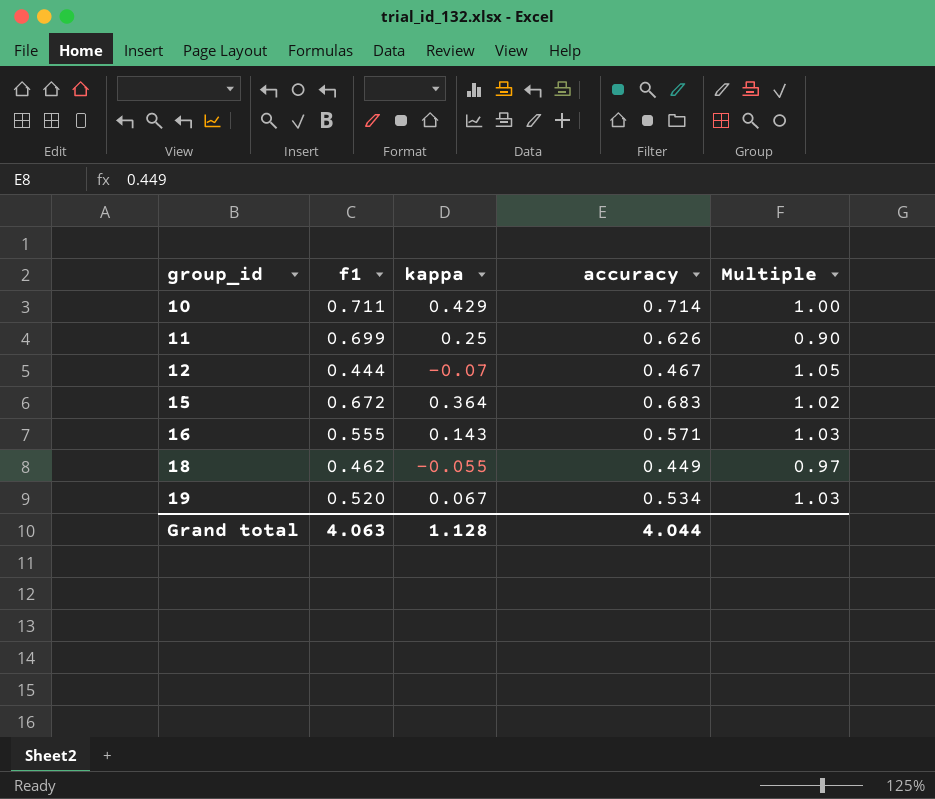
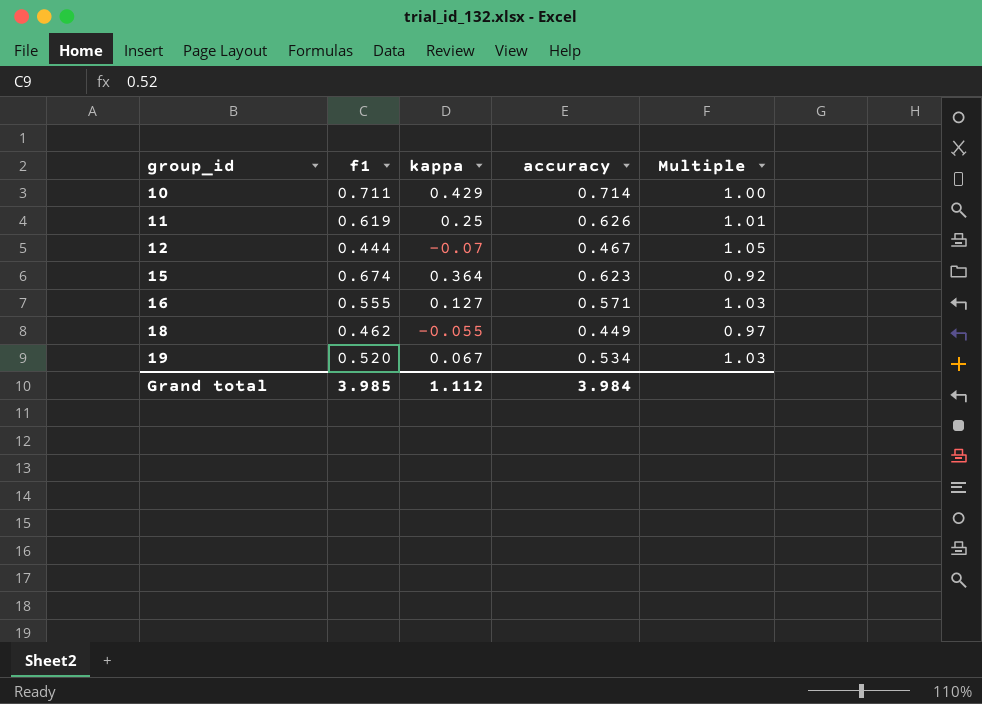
11 | f1: 0.699 -> 0.619
11 | Multiple: 0.90 -> 1.01
15 | f1: 0.672 -> 0.674
15 | accuracy: 0.683 -> 0.623
15 | Multiple: 1.02 -> 0.92
16 | kappa: 0.143 -> 0.127
Grand total | f1: 4.063 -> 3.985
Grand total | kappa: 1.128 -> 1.112
Grand total | accuracy: 4.044 -> 3.984

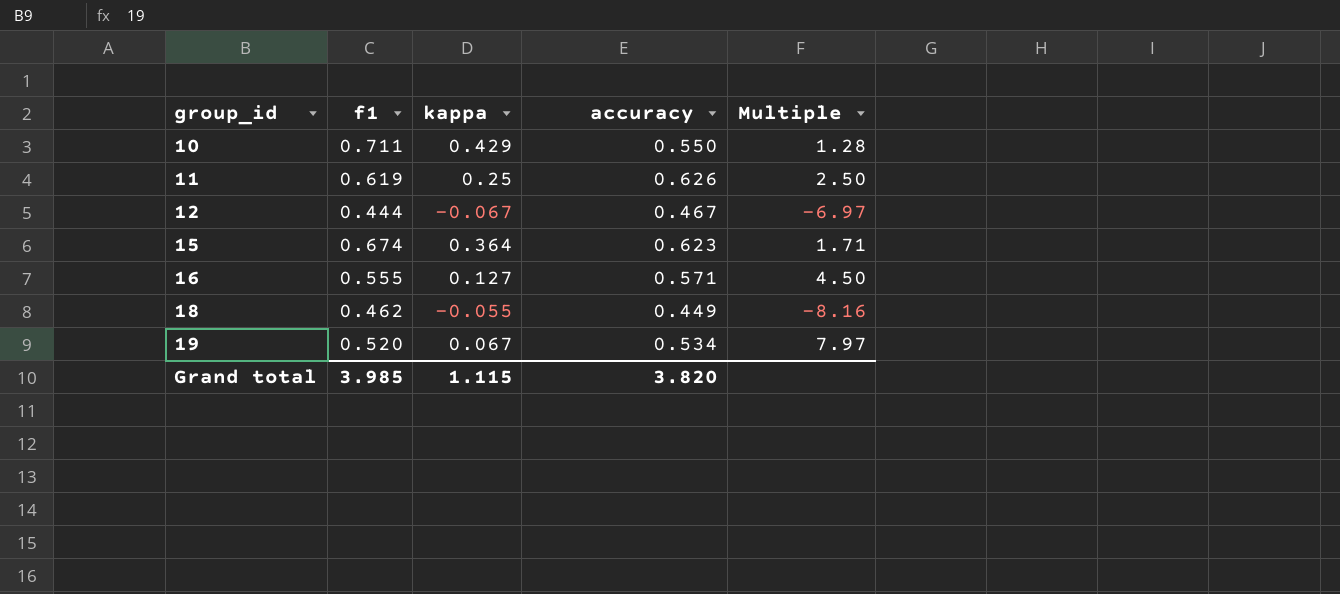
column Multiple | formula: [accuracy] / [f1] -> [accuracy] / [kappa]
10 | accuracy: 0.714 -> 0.550
12 | kappa: -0.07 -> -0.067
Grand total | kappa: 1.112 -> 1.115
Grand total | accuracy: 3.984 -> 3.820

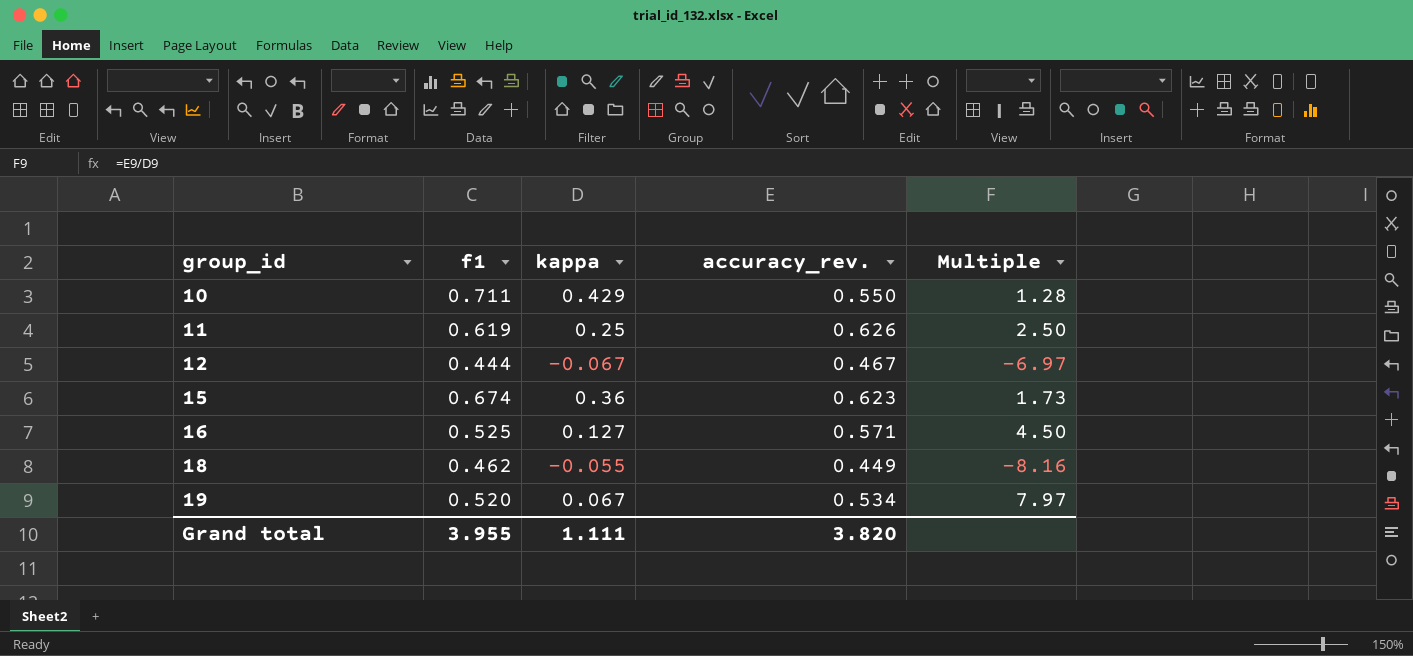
column name: accuracy -> accuracy_rev.
15 | kappa: 0.364 -> 0.36
15 | Multiple: 1.71 -> 1.73
16 | f1: 0.555 -> 0.525
Grand total | f1: 3.985 -> 3.955
Grand total | kappa: 1.115 -> 1.111

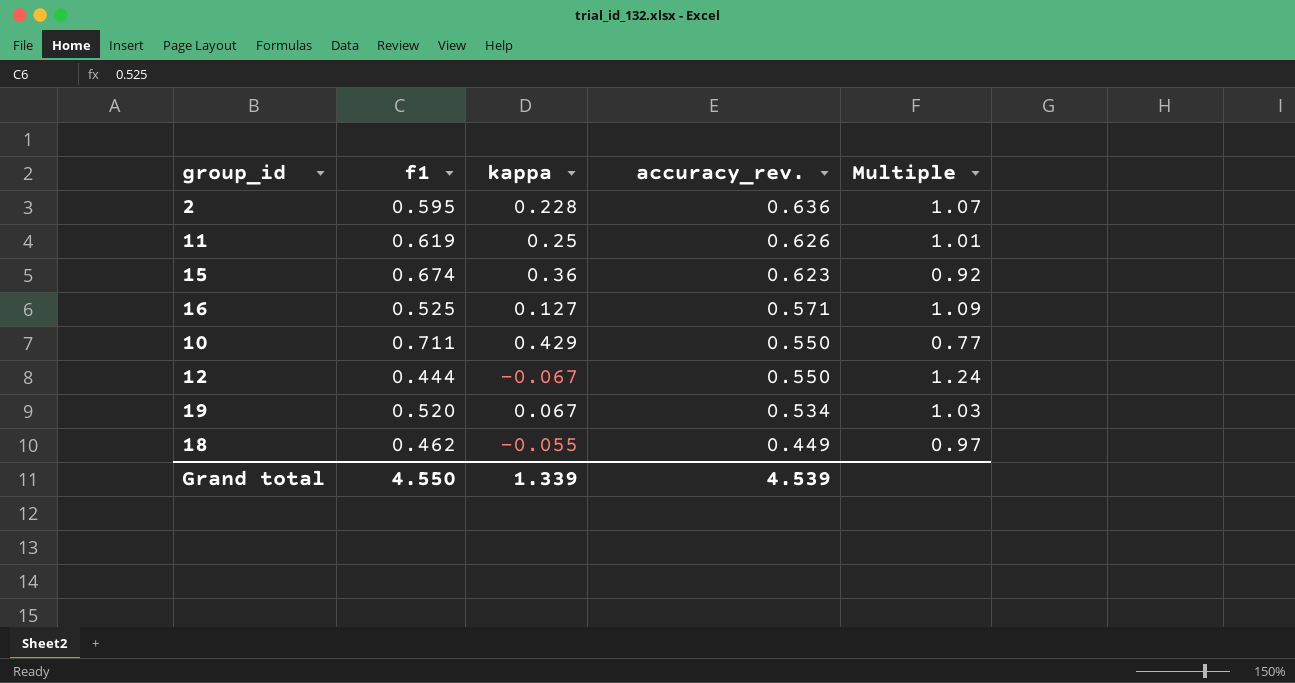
row order: group_id ascending -> accuracy_rev. descending
column Multiple | formula: [accuracy_rev.] / [kappa] -> [accuracy_rev.] / [f1]
row 2: none -> 0.595 | 0.228 | 0.636 | 1.07
12 | accuracy_rev.: 0.467 -> 0.550
Grand total | f1: 3.955 -> 4.550
Grand total | kappa: 1.111 -> 1.339
Grand total | accuracy_rev.: 3.820 -> 4.539

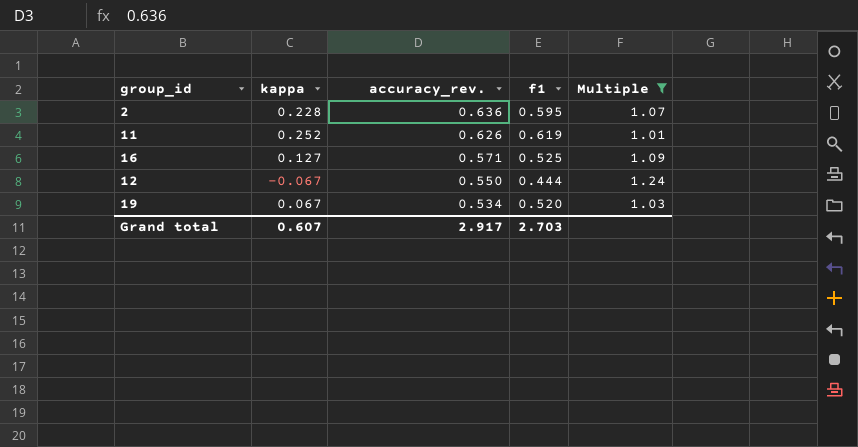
filter: none -> Multiple >= 1.01
column f1 | position: 2 -> 4
11 | kappa: 0.25 -> 0.252
Grand total | kappa: 1.339 -> 0.607
Grand total | accuracy_rev.: 4.539 -> 2.917
Grand total | f1: 4.550 -> 2.703

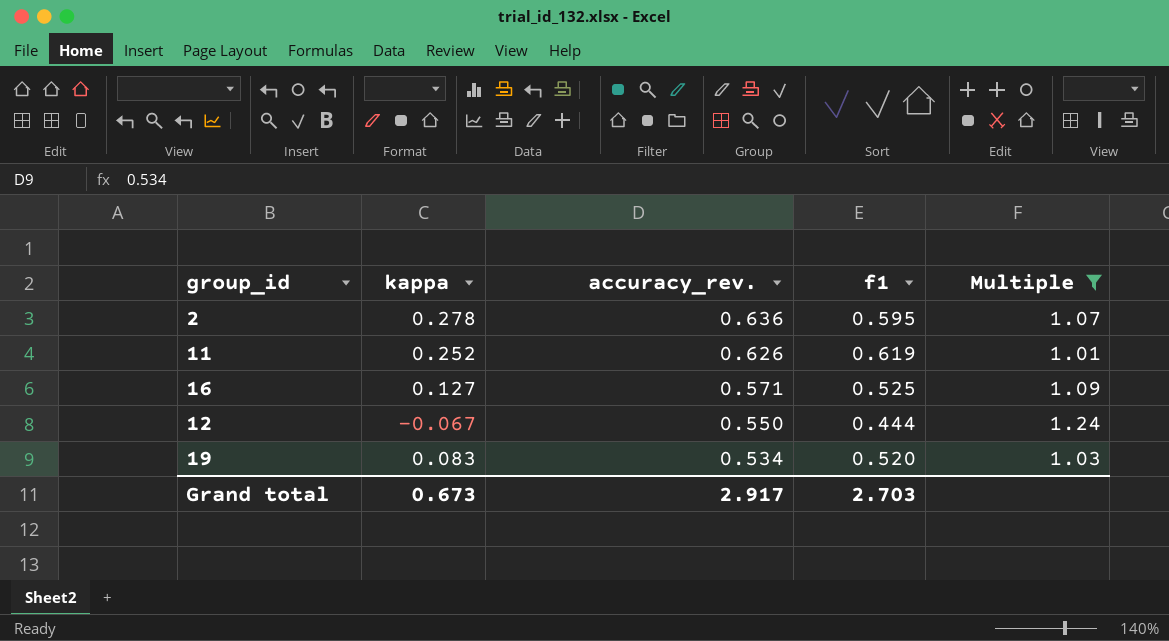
2 | kappa: 0.228 -> 0.278
19 | kappa: 0.067 -> 0.083
Grand total | kappa: 0.607 -> 0.673

